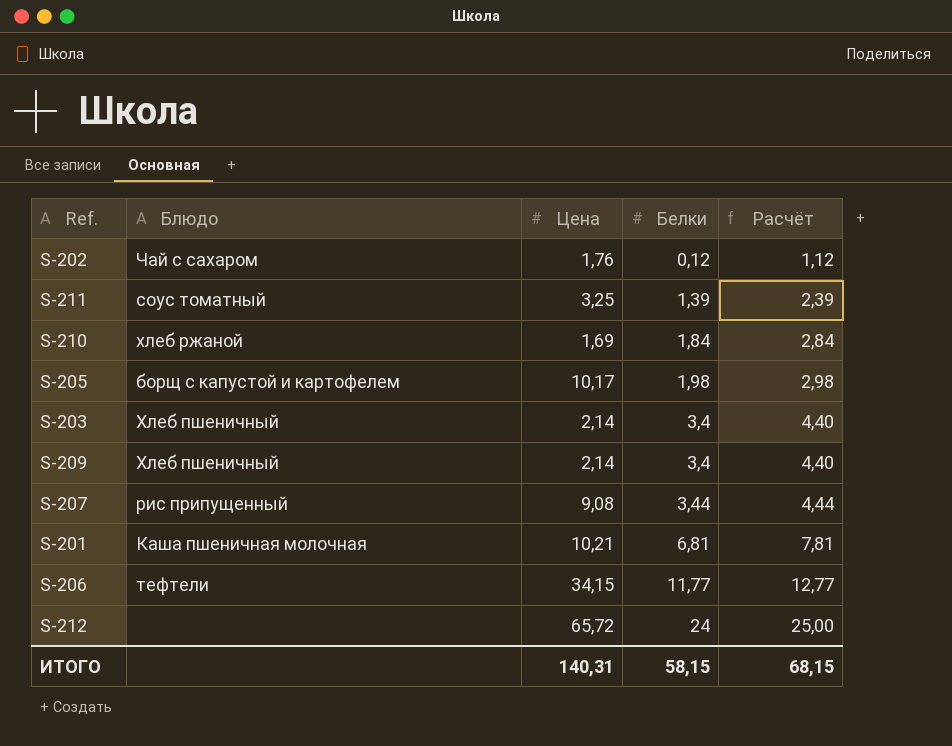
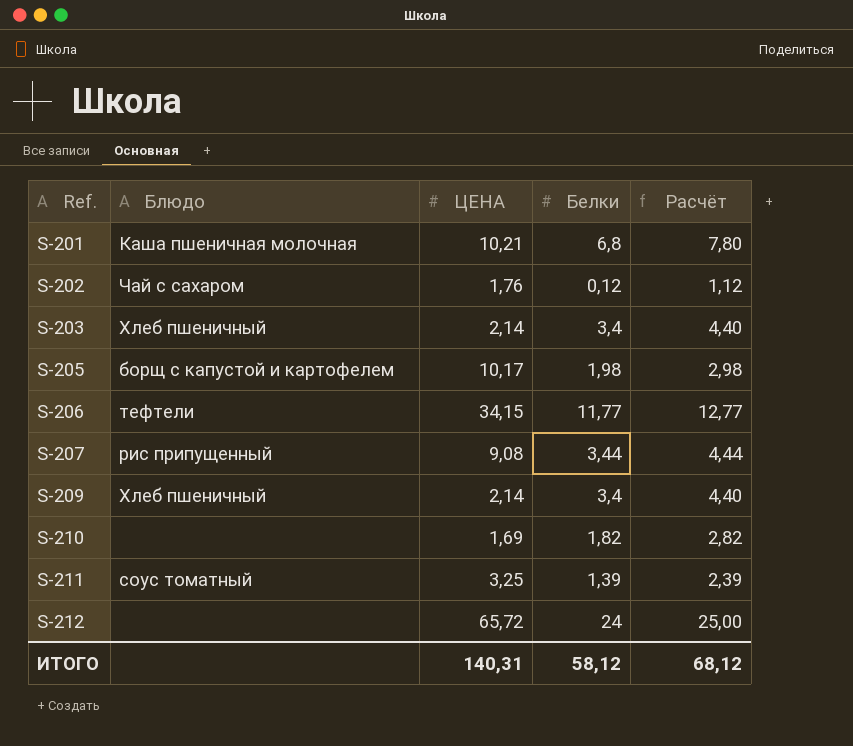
row order: Белки ascending -> Ref. ascending
column name: Цена -> ЦЕНА
S-201 | Белки: 6,81 -> 6,8
S-201 | Расчёт: 7,81 -> 7,80
S-210 | Блюдо: хлеб ржаной -> none
S-210 | Белки: 1,84 -> 1,82
S-210 | Расчёт: 2,84 -> 2,82
ИТОГО | Белки: 58,15 -> 58,12
ИТОГО | Расчёт: 68,15 -> 68,12

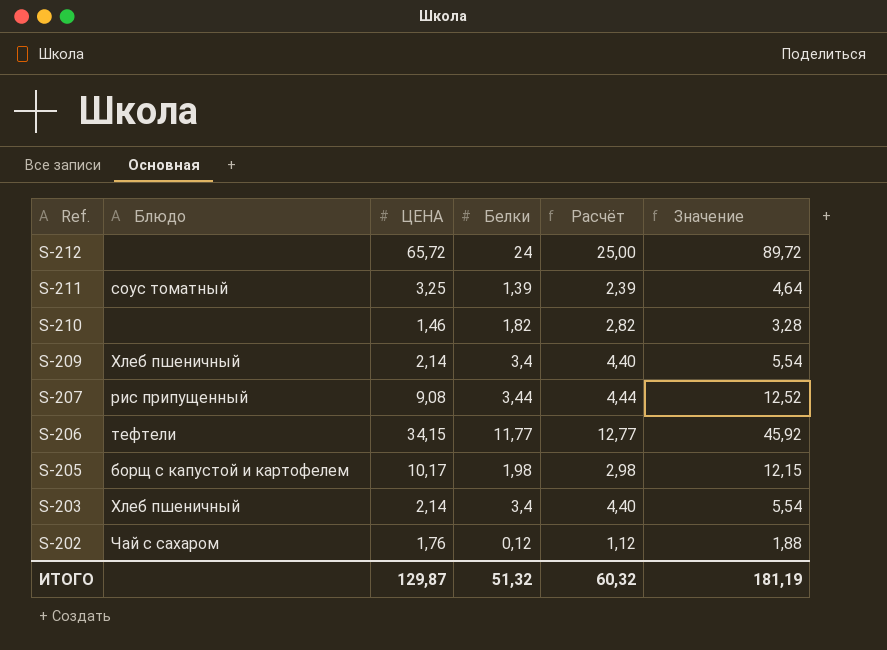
row order: Ref. ascending -> Ref. descending
column Значение | formula: none -> [ЦЕНА] + [Белки]
row S-201: Каша пшеничная молочная | 10,21 | 6,8 | 7,80 -> none
S-210 | ЦЕНА: 1,69 -> 1,46
ИТОГО | ЦЕНА: 140,31 -> 129,87
ИТОГО | Белки: 58,12 -> 51,32
ИТОГО | Расчёт: 68,12 -> 60,32

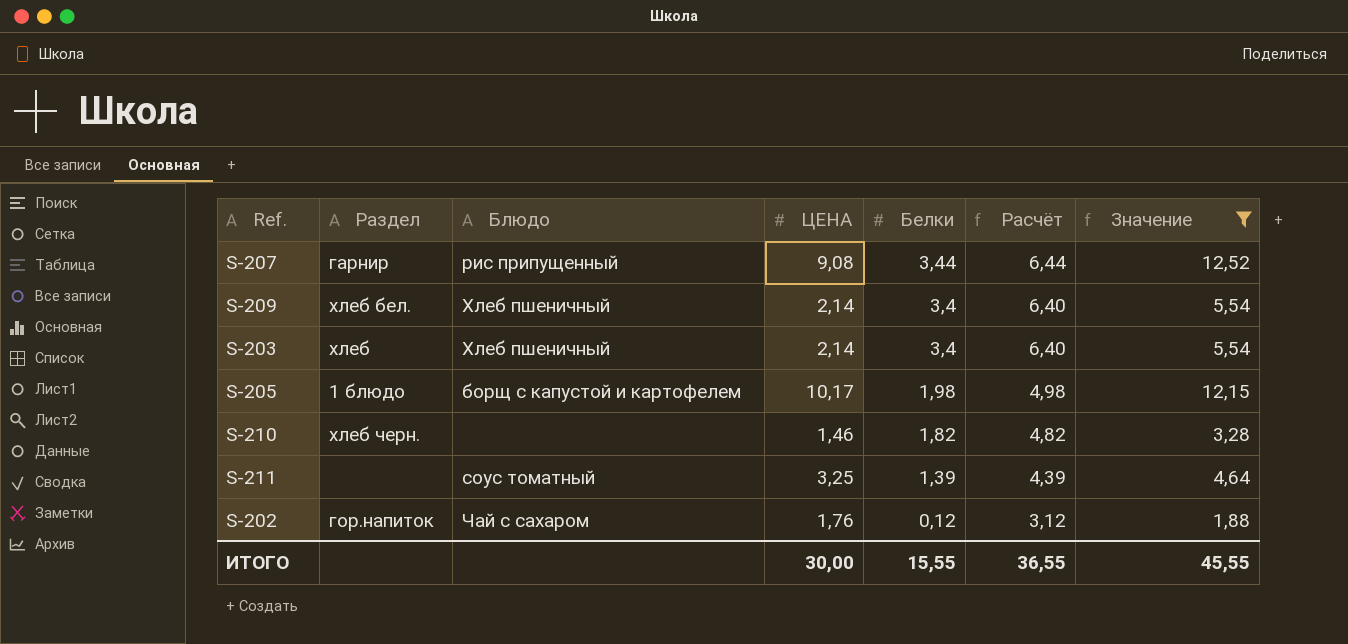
filter: none -> Значение <= 12,52
row order: Ref. descending -> Белки descending
column Раздел | position: none -> 2
column Расчёт | formula: [Белки] + 1 -> [Белки] + 3
ИТОГО | ЦЕНА: 129,87 -> 30,00
ИТОГО | Белки: 51,32 -> 15,55
ИТОГО | Расчёт: 60,32 -> 36,55
ИТОГО | Значение: 181,19 -> 45,55

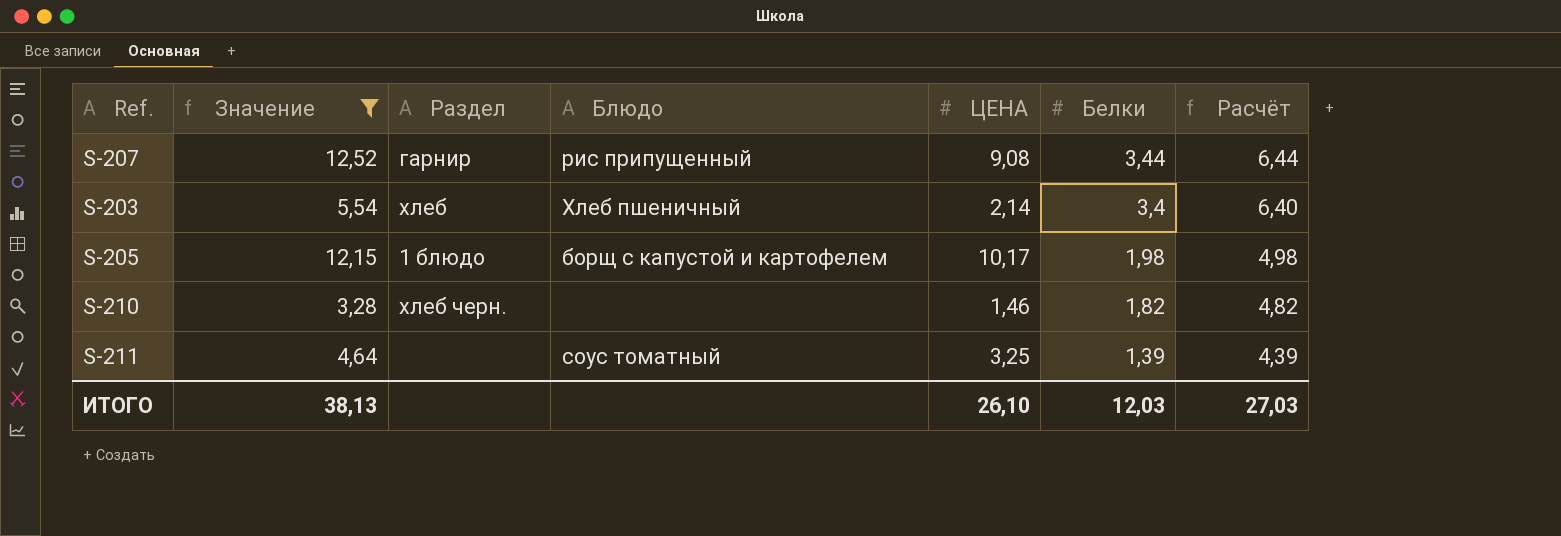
column Значение | position: 7 -> 2
row S-209: хлеб бел. | Хлеб пшеничный | 2,14 | 3,4 | 6,40 | 5,54 -> none
row S-202: гор.напиток | Чай с сахаром | 1,76 | 0,12 | 3,12 | 1,88 -> none
ИТОГО | Значение: 45,55 -> 38,13
ИТОГО | ЦЕНА: 30,00 -> 26,10
ИТОГО | Белки: 15,55 -> 12,03
ИТОГО | Расчёт: 36,55 -> 27,03

